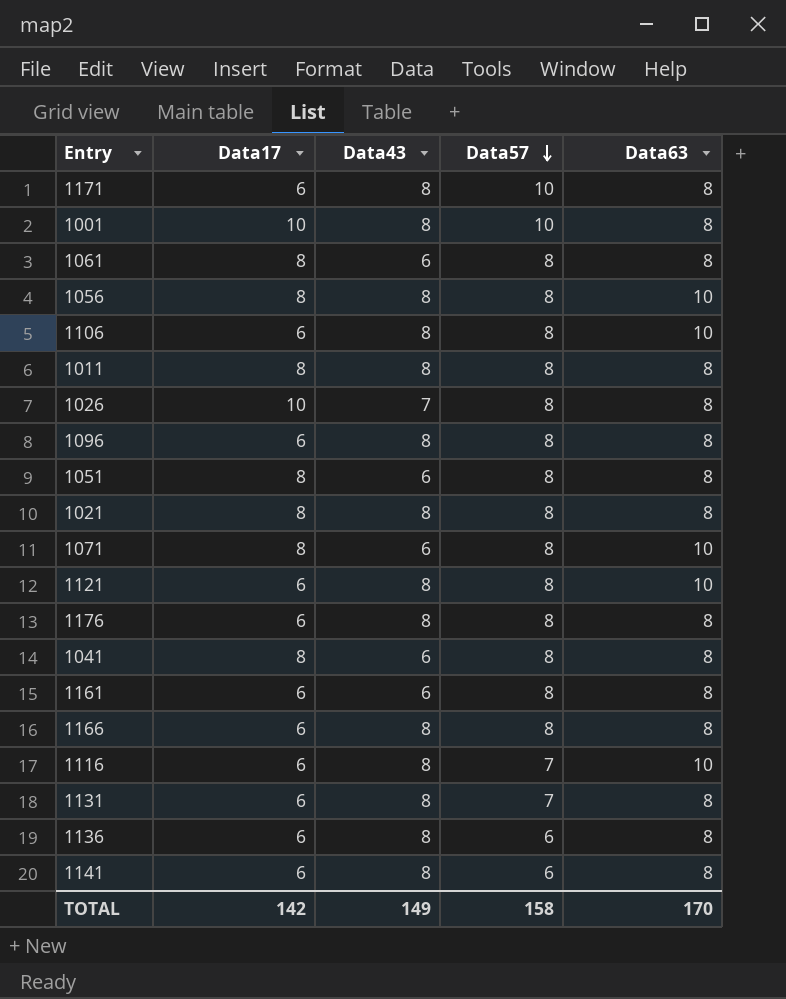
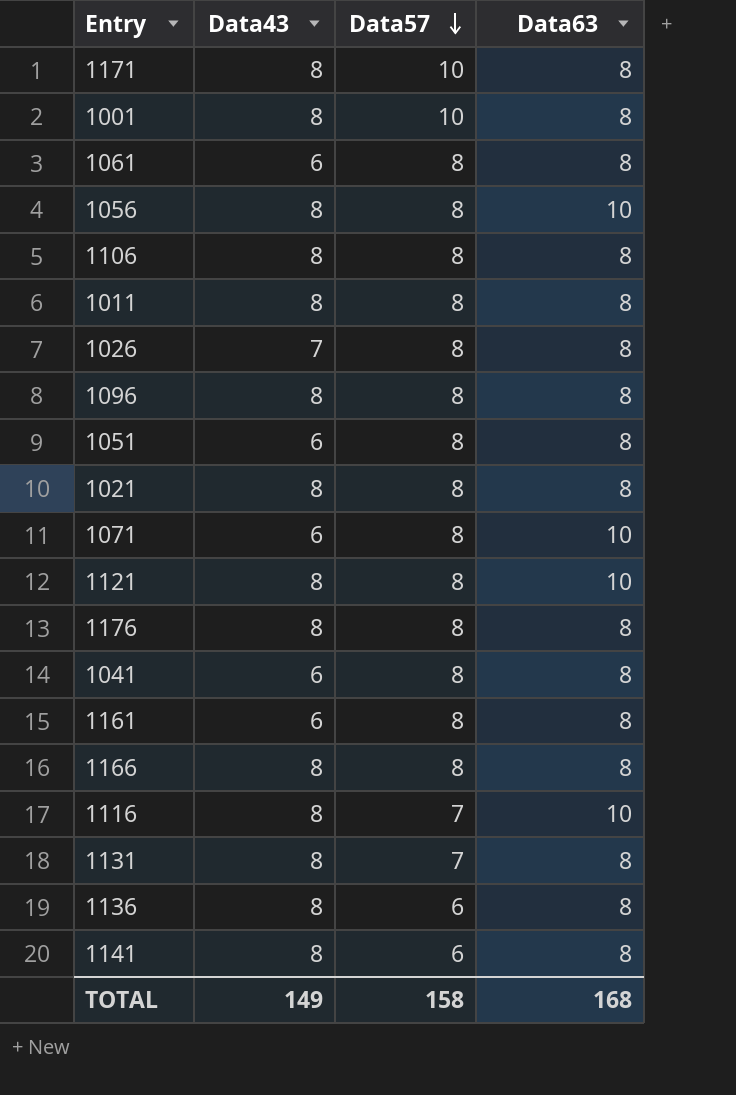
column Data17 | position: 2 -> none
1106 | Data63: 10 -> 8
TOTAL | Data63: 170 -> 168

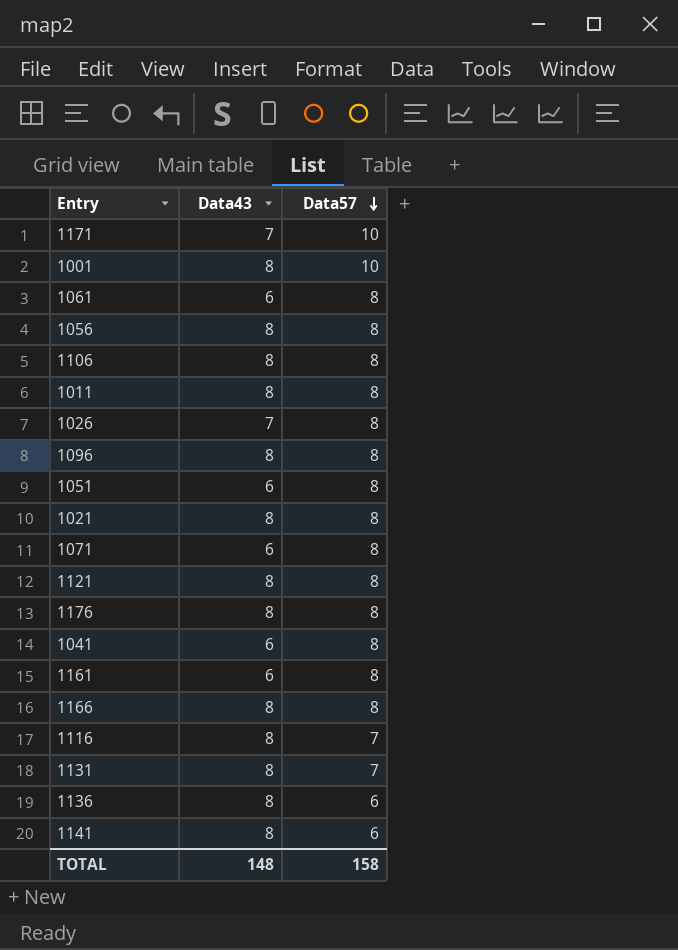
column Data63 | position: 4 -> none
1171 | Data43: 8 -> 7
TOTAL | Data43: 149 -> 148

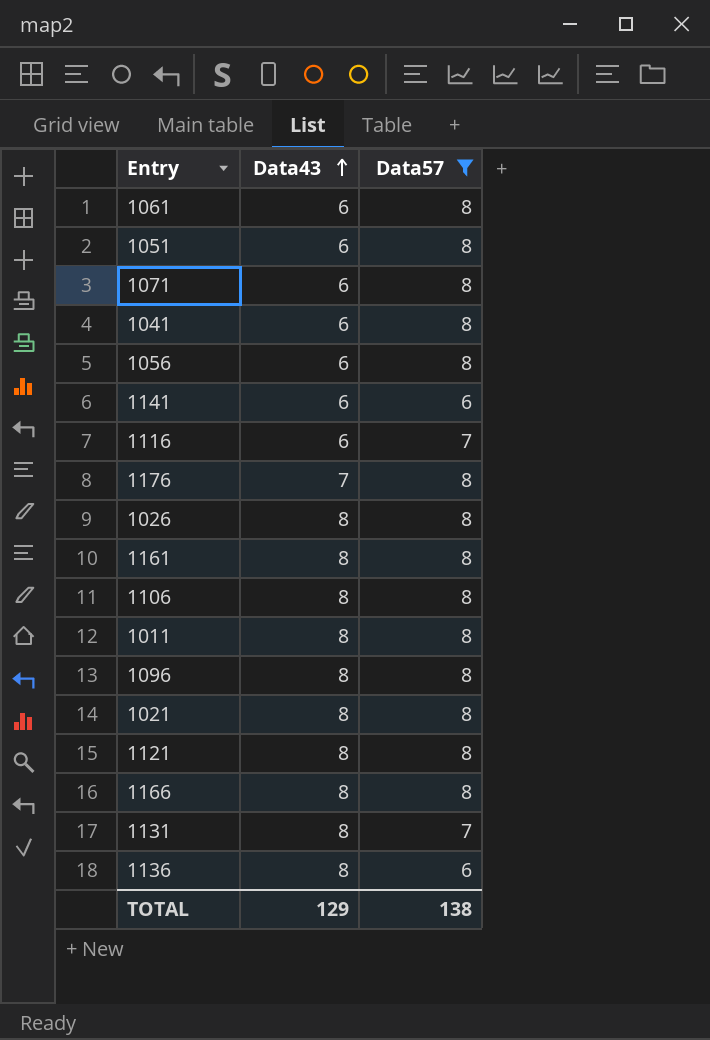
filter: none -> Data57 != 10
row order: Data57 descending -> Data43 ascending
1056 | Data43: 8 -> 6
1141 | Data43: 8 -> 6
1116 | Data43: 8 -> 6
1176 | Data43: 8 -> 7
1026 | Data43: 7 -> 8
1161 | Data43: 6 -> 8
TOTAL | Data43: 148 -> 129
TOTAL | Data57: 158 -> 138

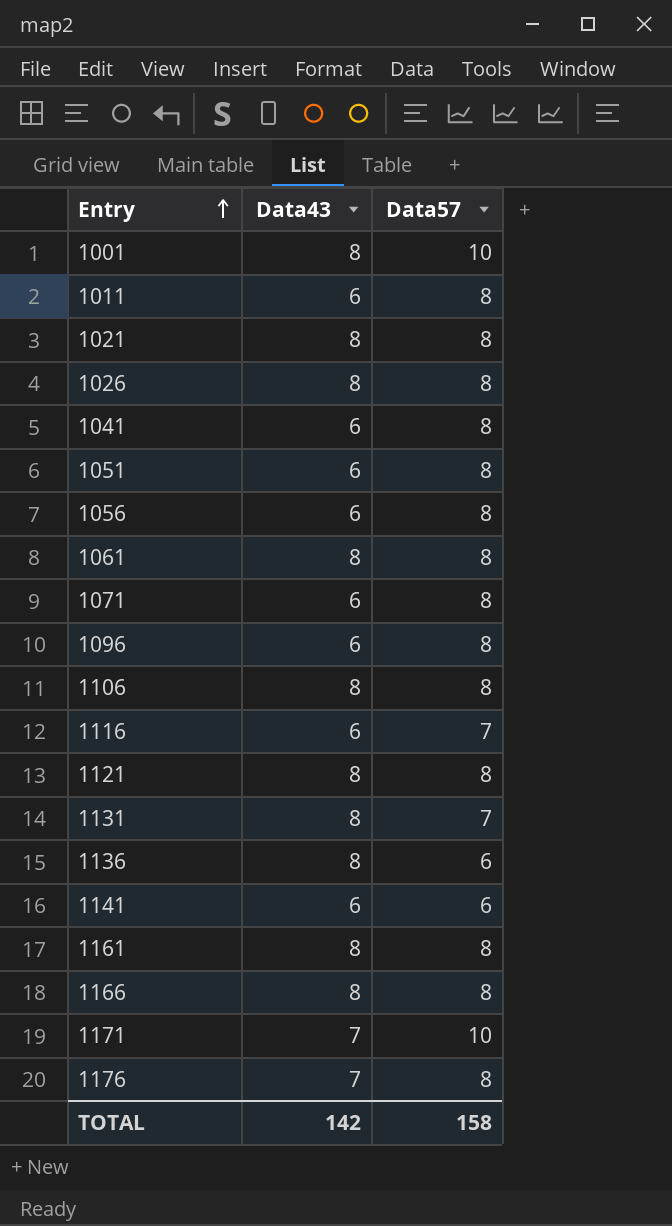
filter: Data57 != 10 -> none
row order: Data43 ascending -> Entry ascending
1011 | Data43: 8 -> 6
1061 | Data43: 6 -> 8
1096 | Data43: 8 -> 6
TOTAL | Data43: 129 -> 142
TOTAL | Data57: 138 -> 158

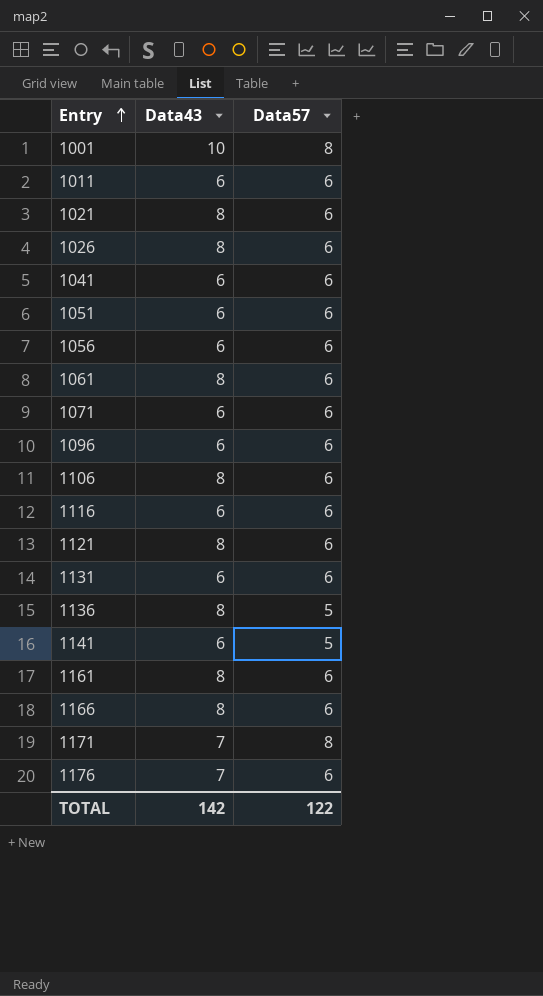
1001 | Data43: 8 -> 10
1001 | Data57: 10 -> 8
1011 | Data57: 8 -> 6
1021 | Data57: 8 -> 6
1026 | Data57: 8 -> 6
1041 | Data57: 8 -> 6
1051 | Data57: 8 -> 6
1056 | Data57: 8 -> 6
1061 | Data57: 8 -> 6
1071 | Data57: 8 -> 6
1096 | Data57: 8 -> 6
1106 | Data57: 8 -> 6
1116 | Data57: 7 -> 6
1121 | Data57: 8 -> 6
1131 | Data43: 8 -> 6
1131 | Data57: 7 -> 6
1136 | Data57: 6 -> 5
1141 | Data57: 6 -> 5
1161 | Data57: 8 -> 6
1166 | Data57: 8 -> 6
1171 | Data57: 10 -> 8
1176 | Data57: 8 -> 6
TOTAL | Data57: 158 -> 122

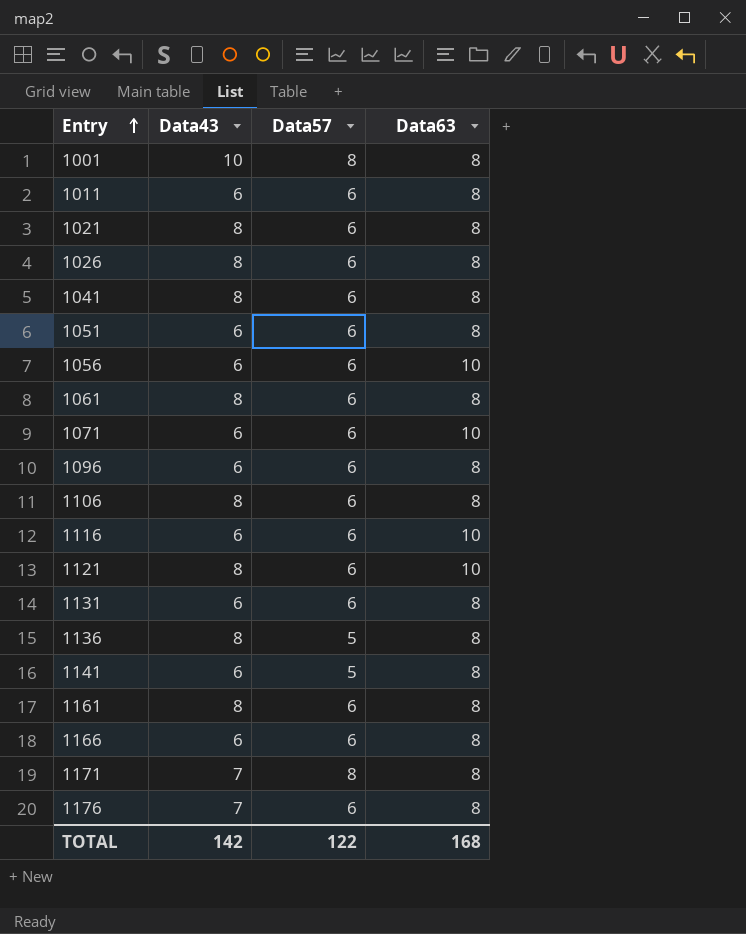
column Data63 | position: none -> 4
1041 | Data43: 6 -> 8
1166 | Data43: 8 -> 6

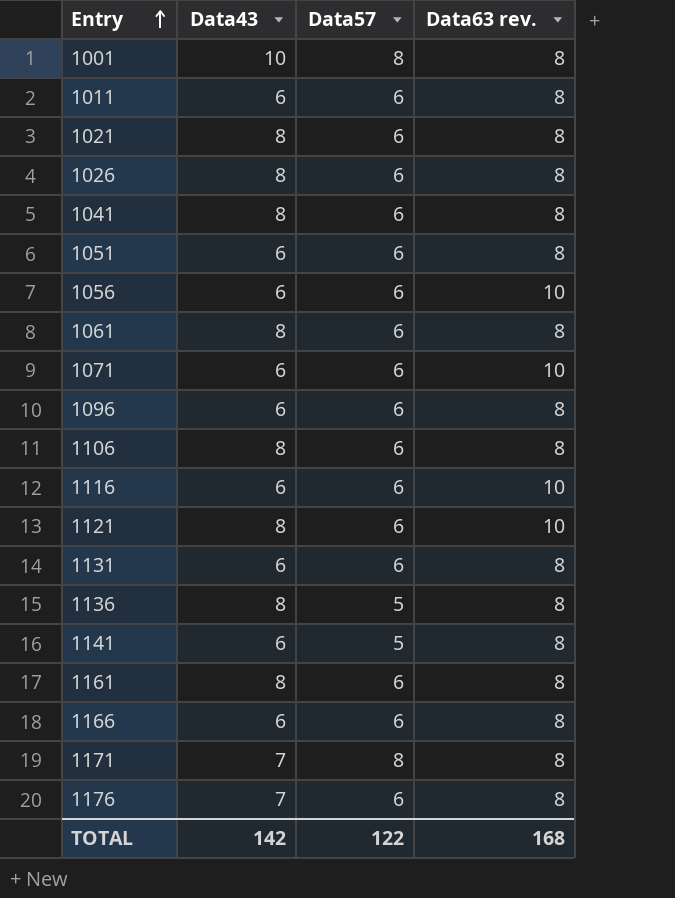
column name: Data63 -> Data63 rev.

